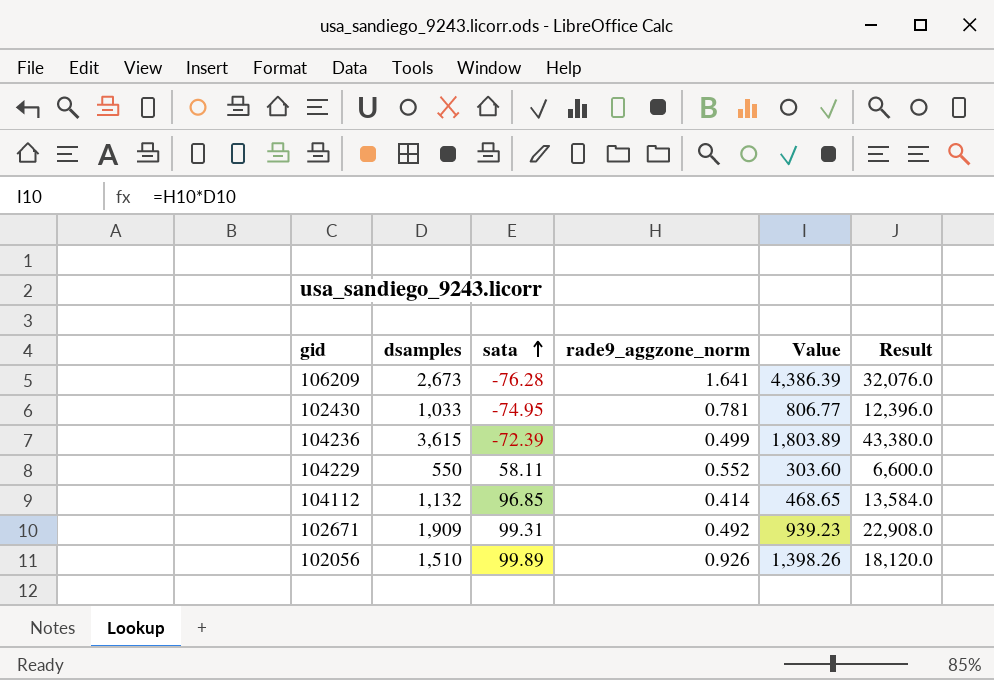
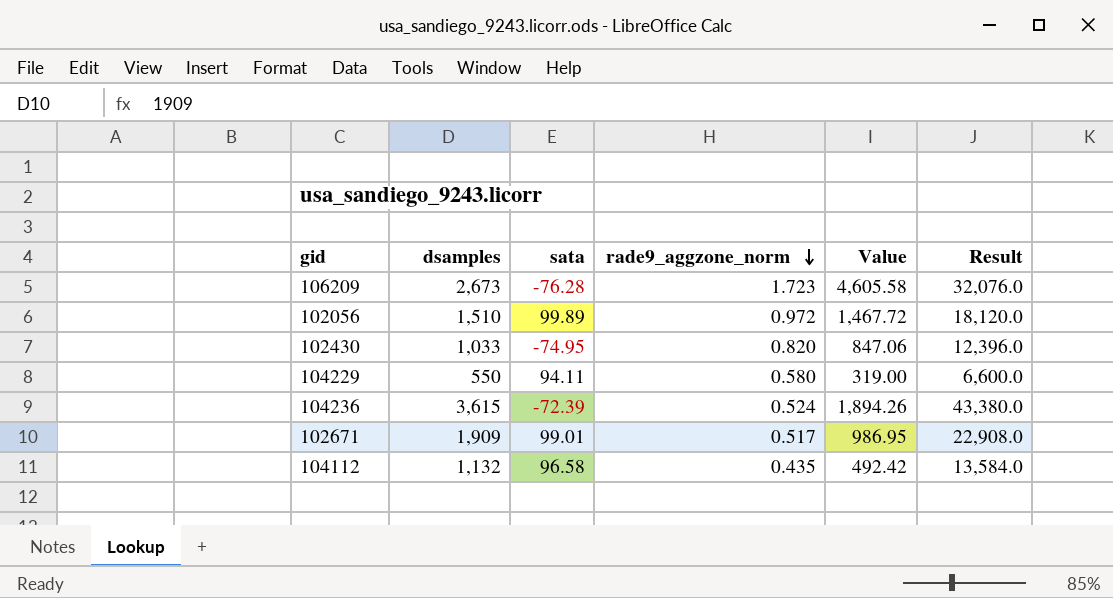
row order: sata ascending -> rade9_aggzone_norm descending
106209 | rade9_aggzone_norm: 1.641 -> 1.723
106209 | Value: 4,386.39 -> 4,605.58
102056 | rade9_aggzone_norm: 0.926 -> 0.972
102056 | Value: 1,398.26 -> 1,467.72
102430 | rade9_aggzone_norm: 0.781 -> 0.820
102430 | Value: 806.77 -> 847.06
104229 | sata: 58.11 -> 94.11
104229 | rade9_aggzone_norm: 0.552 -> 0.580
104229 | Value: 303.60 -> 319.00
104236 | rade9_aggzone_norm: 0.499 -> 0.524
104236 | Value: 1,803.89 -> 1,894.26
102671 | sata: 99.31 -> 99.01
102671 | rade9_aggzone_norm: 0.492 -> 0.517
102671 | Value: 939.23 -> 986.95
104112 | sata: 96.85 -> 96.58
104112 | rade9_aggzone_norm: 0.414 -> 0.435
104112 | Value: 468.65 -> 492.42

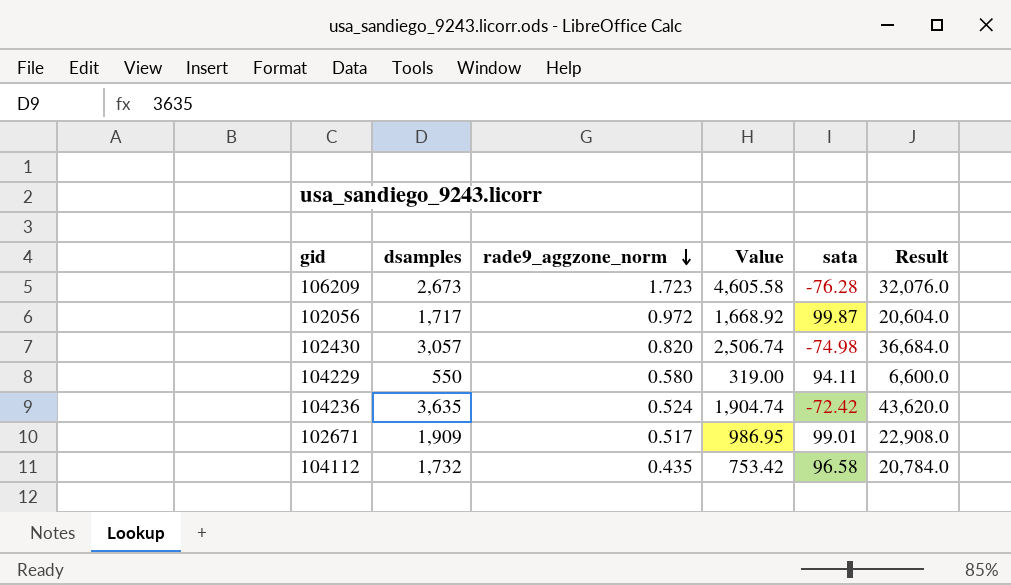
column sata | position: 3 -> 5
102056 | dsamples: 1,510 -> 1,717
102056 | Value: 1,467.72 -> 1,668.92
102056 | sata: 99.89 -> 99.87
102056 | Result: 18,120.0 -> 20,604.0
102430 | dsamples: 1,033 -> 3,057
102430 | Value: 847.06 -> 2,506.74
102430 | sata: -74.95 -> -74.98
102430 | Result: 12,396.0 -> 36,684.0
104236 | dsamples: 3,615 -> 3,635
104236 | Value: 1,894.26 -> 1,904.74
104236 | sata: -72.39 -> -72.42
104236 | Result: 43,380.0 -> 43,620.0
104112 | dsamples: 1,132 -> 1,732
104112 | Value: 492.42 -> 753.42
104112 | Result: 13,584.0 -> 20,784.0

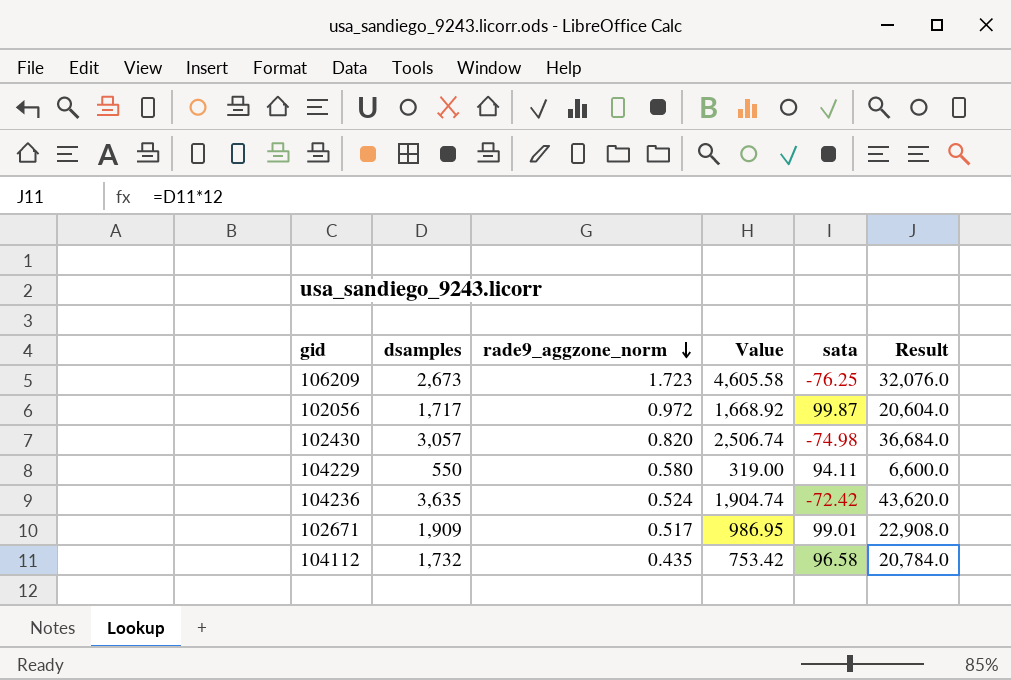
106209 | sata: -76.28 -> -76.25

